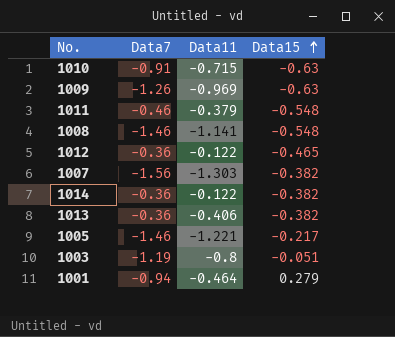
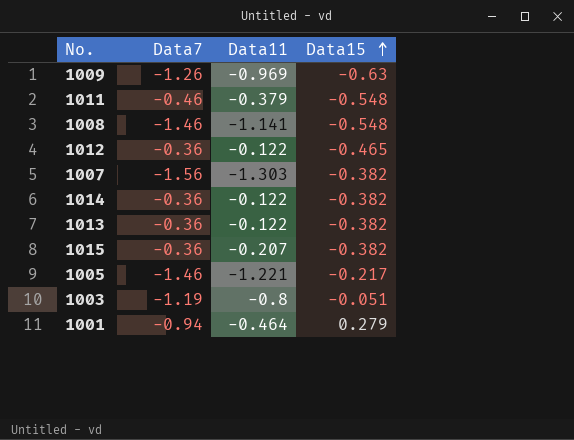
row 1010: -0.91 | -0.715 | -0.63 -> none
1013 | Data11: -0.406 -> -0.122
row 1015: none -> -0.36 | -0.207 | -0.382

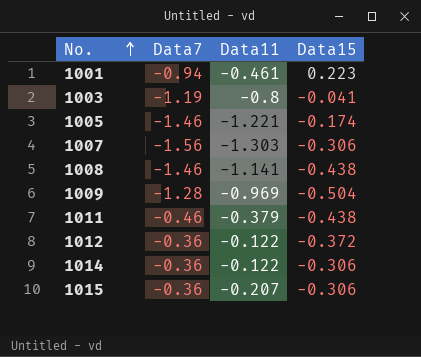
row order: Data15 ascending -> No. ascending
row 1013: -0.36 | -0.122 | -0.382 -> none
1001 | Data11: -0.464 -> -0.461
1001 | Data15: 0.279 -> 0.223
1003 | Data15: -0.051 -> -0.041
1005 | Data15: -0.217 -> -0.174
1007 | Data15: -0.382 -> -0.306
1008 | Data15: -0.548 -> -0.438
1009 | Data7: -1.26 -> -1.28
1009 | Data15: -0.63 -> -0.504
1011 | Data15: -0.548 -> -0.438
1012 | Data15: -0.465 -> -0.372
1014 | Data15: -0.382 -> -0.306
1015 | Data15: -0.382 -> -0.306

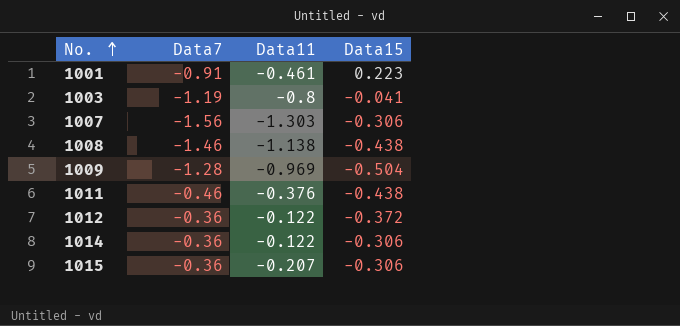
row 1005: -1.46 | -1.221 | -0.174 -> none
1001 | Data7: -0.94 -> -0.91
1008 | Data11: -1.141 -> -1.138
1011 | Data11: -0.379 -> -0.376

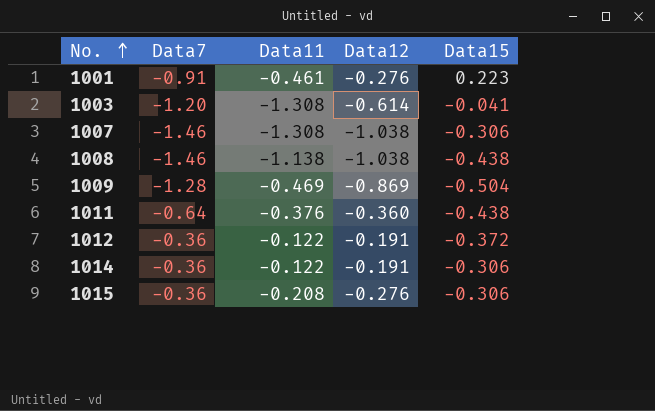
column Data12 | position: none -> 4
1003 | Data7: -1.19 -> -1.20
1003 | Data11: -0.8 -> -1.308
1007 | Data7: -1.56 -> -1.46
1007 | Data11: -1.303 -> -1.308
1009 | Data11: -0.969 -> -0.469
1011 | Data7: -0.46 -> -0.64
1015 | Data11: -0.207 -> -0.208

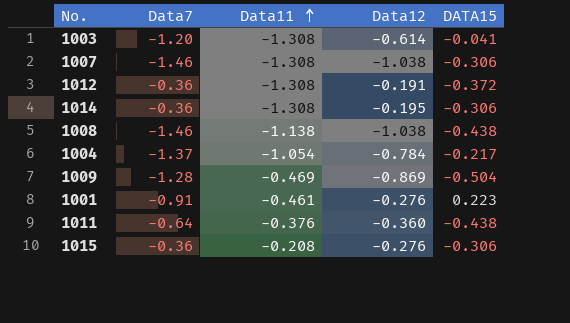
row order: No. ascending -> Data11 ascending
column name: Data15 -> DATA15
1012 | Data11: -0.122 -> -1.308
1014 | Data11: -0.122 -> -1.308
1014 | Data12: -0.191 -> -0.195
row 1004: none -> -1.37 | -1.054 | -0.784 | -0.217

